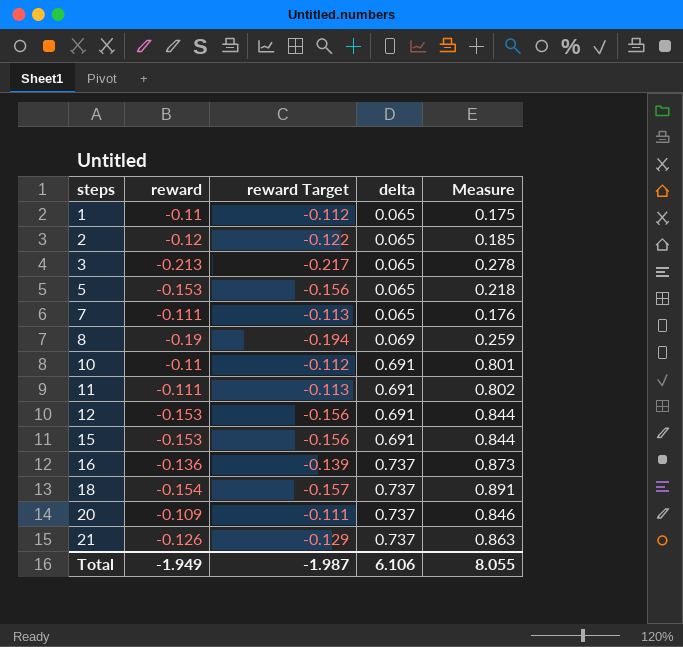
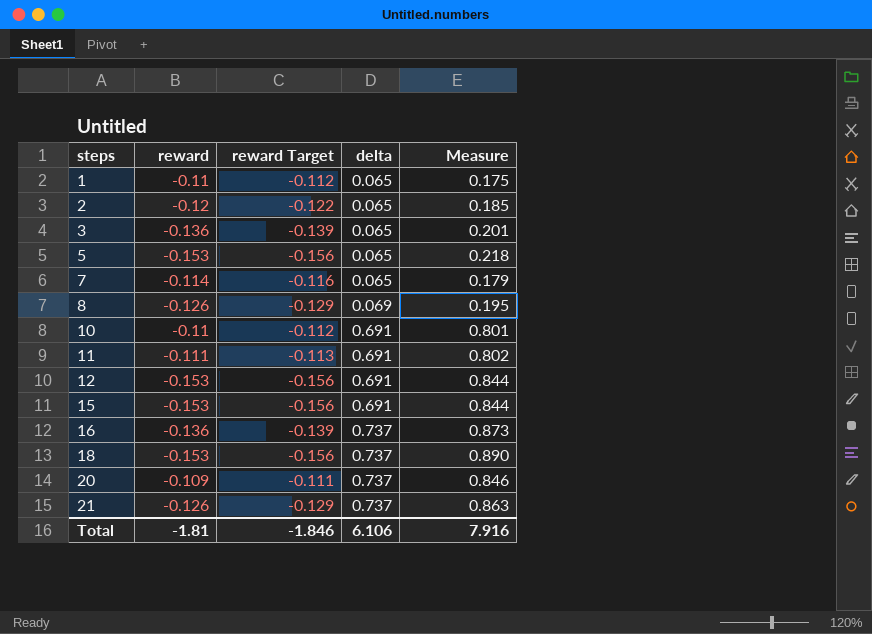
3 | reward: -0.213 -> -0.136
3 | reward Target: -0.217 -> -0.139
3 | Measure: 0.278 -> 0.201
7 | reward: -0.111 -> -0.114
7 | reward Target: -0.113 -> -0.116
7 | Measure: 0.176 -> 0.179
8 | reward: -0.19 -> -0.126
8 | reward Target: -0.194 -> -0.129
8 | Measure: 0.259 -> 0.195
18 | reward: -0.154 -> -0.153
18 | reward Target: -0.157 -> -0.156
18 | Measure: 0.891 -> 0.890
Total | reward: -1.949 -> -1.81
Total | reward Target: -1.987 -> -1.846
Total | Measure: 8.055 -> 7.916

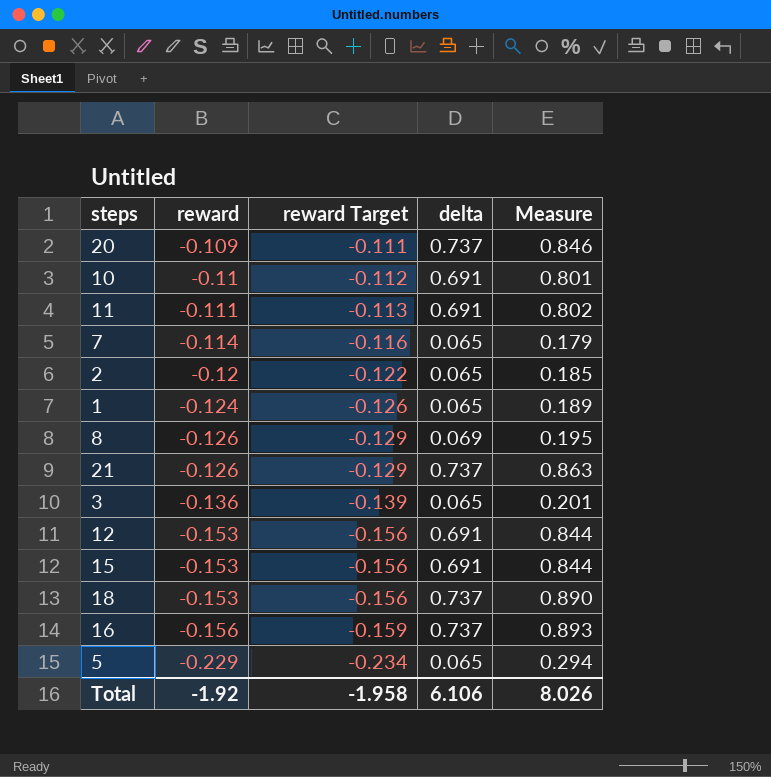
row order: steps ascending -> reward descending
1 | reward: -0.11 -> -0.124
1 | reward Target: -0.112 -> -0.126
1 | Measure: 0.175 -> 0.189
16 | reward: -0.136 -> -0.156
16 | reward Target: -0.139 -> -0.159
16 | Measure: 0.873 -> 0.893
5 | reward: -0.153 -> -0.229
5 | reward Target: -0.156 -> -0.234
5 | Measure: 0.218 -> 0.294
Total | reward: -1.81 -> -1.92
Total | reward Target: -1.846 -> -1.958
Total | Measure: 7.916 -> 8.026

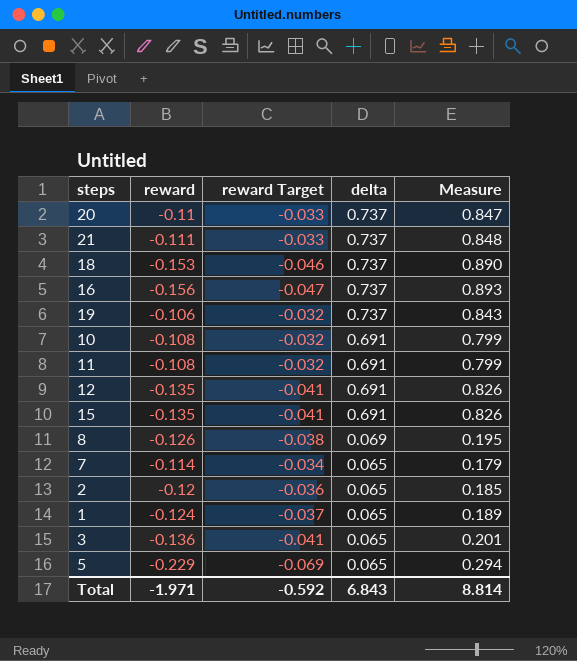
row order: reward descending -> delta descending
column reward Target | formula: [reward] * 1.02 -> [reward] * 0.3
20 | reward: -0.109 -> -0.11
20 | Measure: 0.846 -> 0.847
21 | reward: -0.126 -> -0.111
21 | Measure: 0.863 -> 0.848
row 19: none -> -0.106 | -0.032 | 0.737 | 0.843
10 | reward: -0.11 -> -0.108
10 | Measure: 0.801 -> 0.799
11 | reward: -0.111 -> -0.108
11 | Measure: 0.802 -> 0.799
12 | reward: -0.153 -> -0.135
12 | Measure: 0.844 -> 0.826
15 | reward: -0.153 -> -0.135
15 | Measure: 0.844 -> 0.826
Total | reward: -1.92 -> -1.971
Total | reward Target: -1.958 -> -0.592
Total | delta: 6.106 -> 6.843
Total | Measure: 8.026 -> 8.814

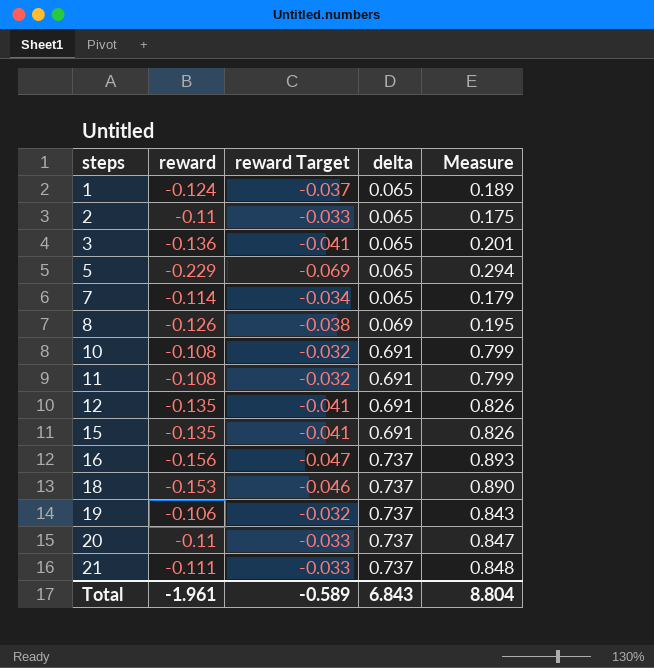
row order: delta descending -> steps ascending
2 | reward: -0.12 -> -0.11
2 | reward Target: -0.036 -> -0.033
2 | Measure: 0.185 -> 0.175
Total | reward: -1.971 -> -1.961
Total | reward Target: -0.592 -> -0.589
Total | Measure: 8.814 -> 8.804

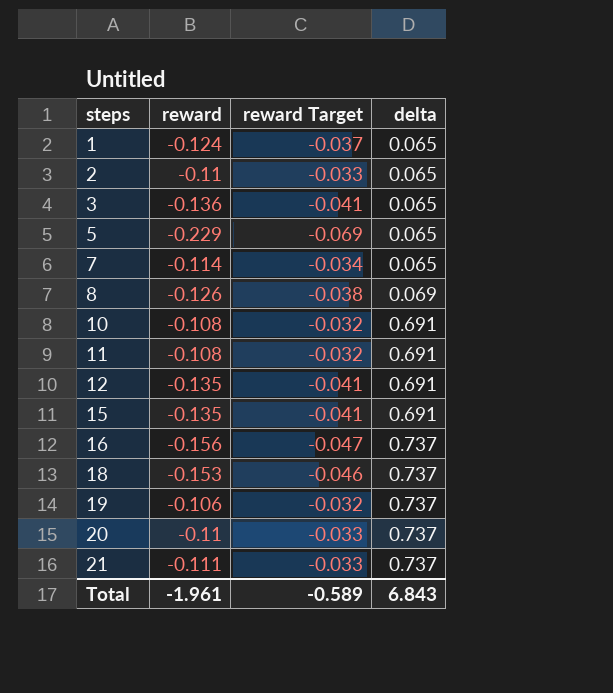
column Measure | formula: [delta] - [reward] -> none

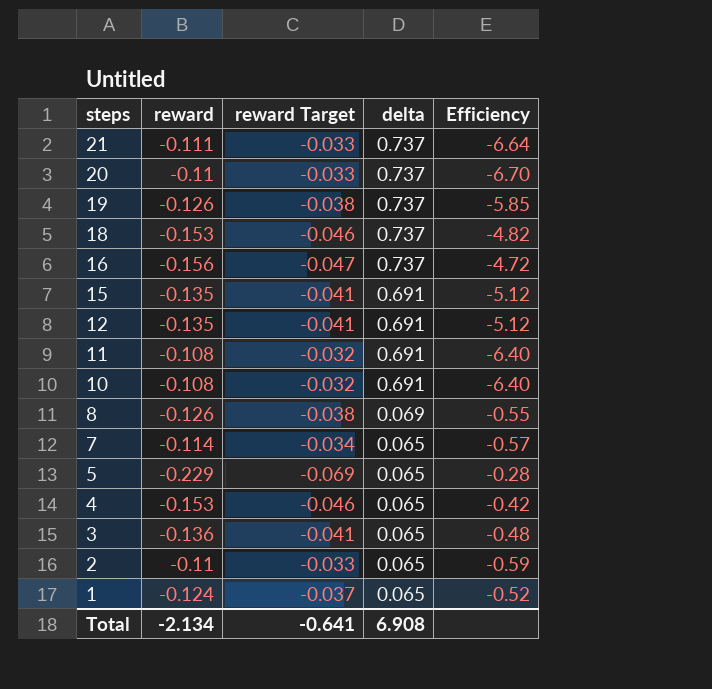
row order: steps ascending -> steps descending
column Efficiency | formula: none -> [delta] / [reward]
19 | reward: -0.106 -> -0.126
19 | reward Target: -0.032 -> -0.038
row 4: none -> -0.153 | -0.046 | 0.065 | -0.42
Total | reward: -1.961 -> -2.134
Total | reward Target: -0.589 -> -0.641
Total | delta: 6.843 -> 6.908

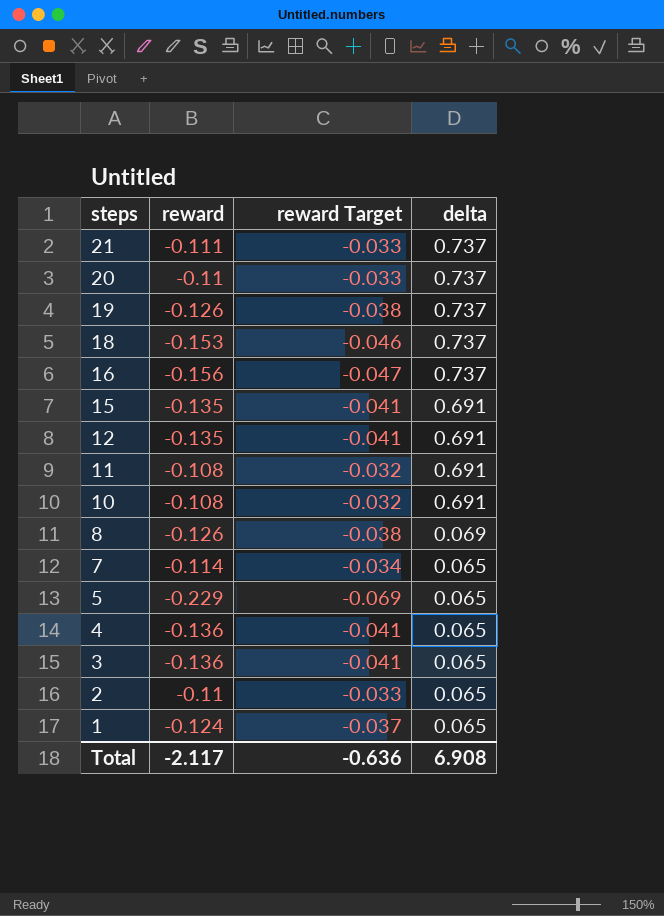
column Efficiency | formula: [delta] / [reward] -> none
4 | reward: -0.153 -> -0.136
4 | reward Target: -0.046 -> -0.041
Total | reward: -2.134 -> -2.117
Total | reward Target: -0.641 -> -0.636

